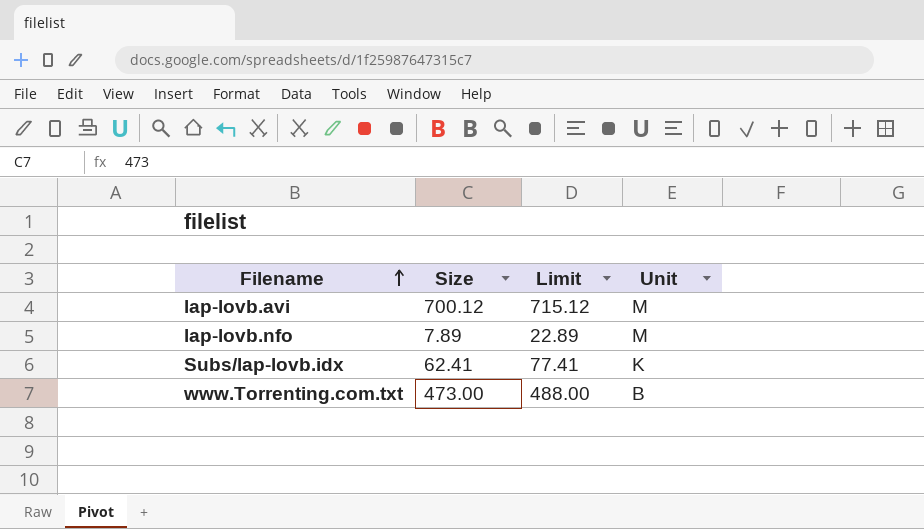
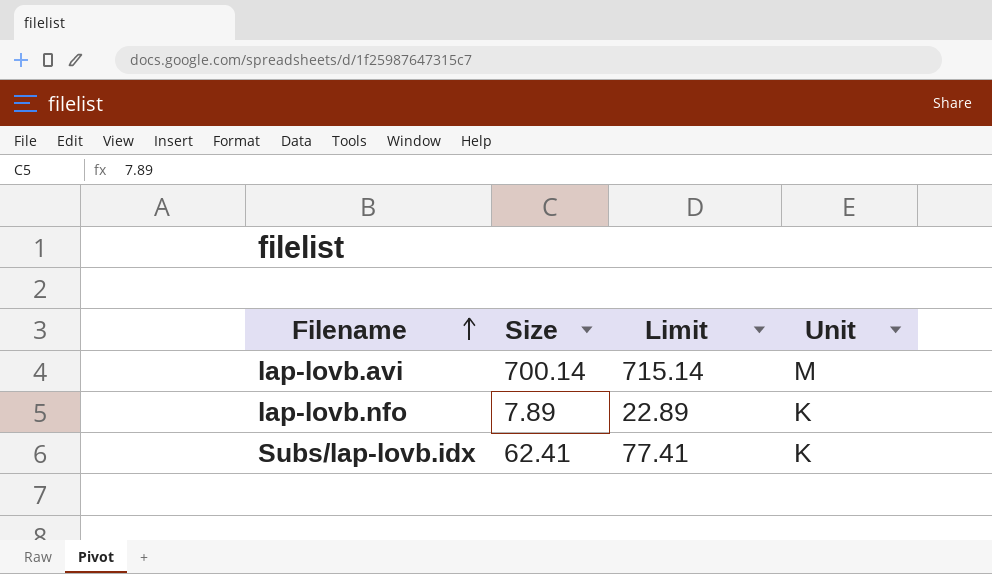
row www.Torrenting.com.txt: 473.00 | 488.00 | B -> none
lap-lovb.avi | Size: 700.12 -> 700.14
lap-lovb.avi | Limit: 715.12 -> 715.14
lap-lovb.nfo | Unit: M -> K

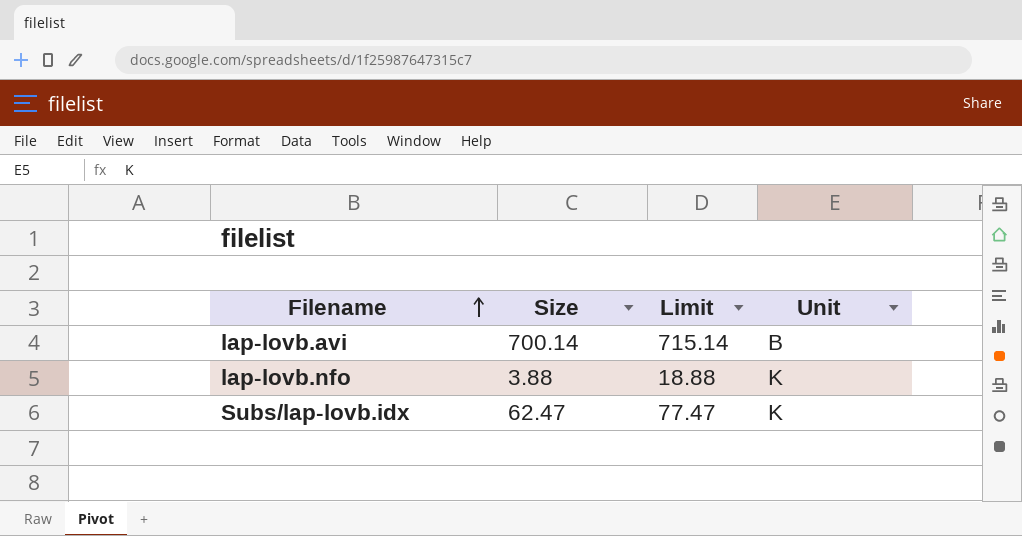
lap-lovb.avi | Unit: M -> B
lap-lovb.nfo | Size: 7.89 -> 3.88
lap-lovb.nfo | Limit: 22.89 -> 18.88
Subs/lap-lovb.idx | Size: 62.41 -> 62.47
Subs/lap-lovb.idx | Limit: 77.41 -> 77.47

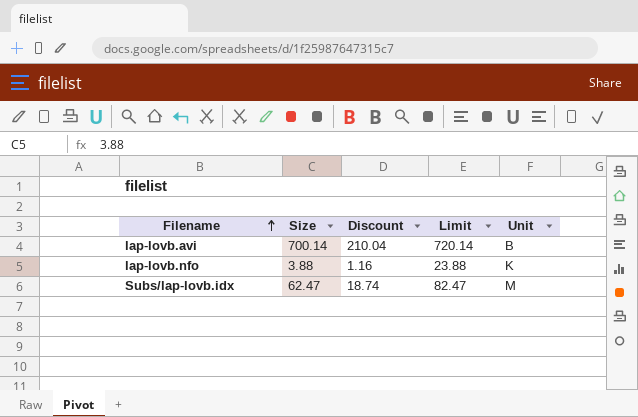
column Discount | formula: none -> [Size] * 0.3
column Limit | formula: [Size] + 15 -> [Size] + 20
Subs/lap-lovb.idx | Unit: K -> M

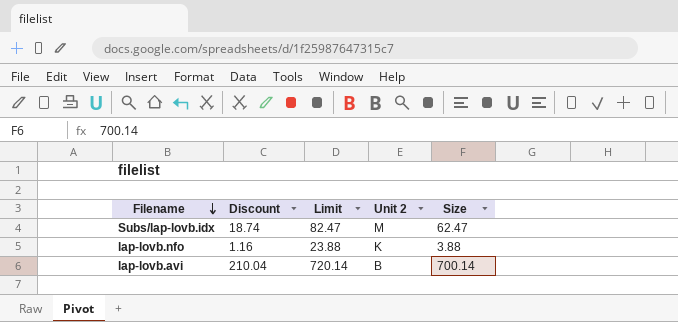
row order: Filename ascending -> Filename descending
column name: Unit -> Unit 2
column Size | position: 2 -> 5

